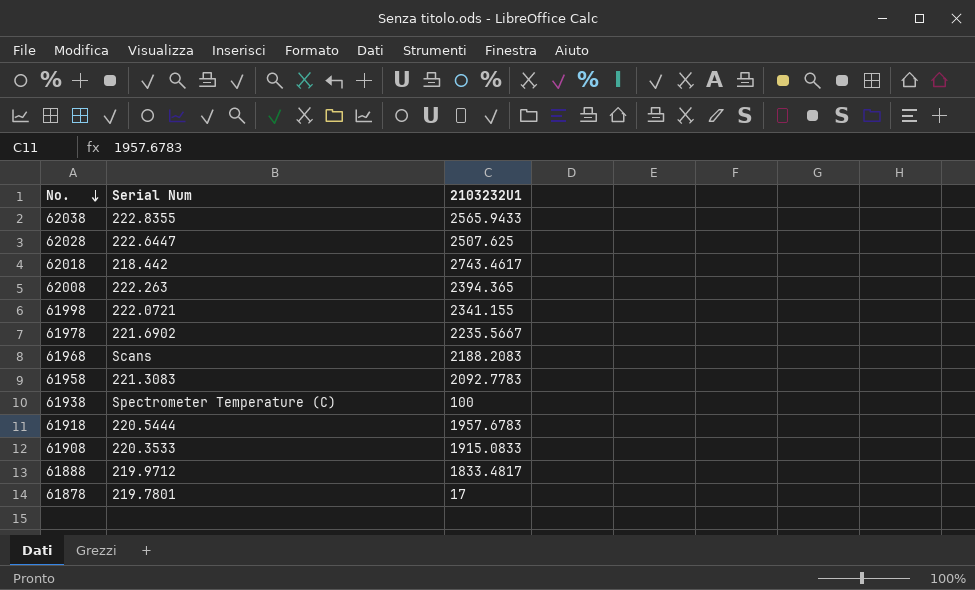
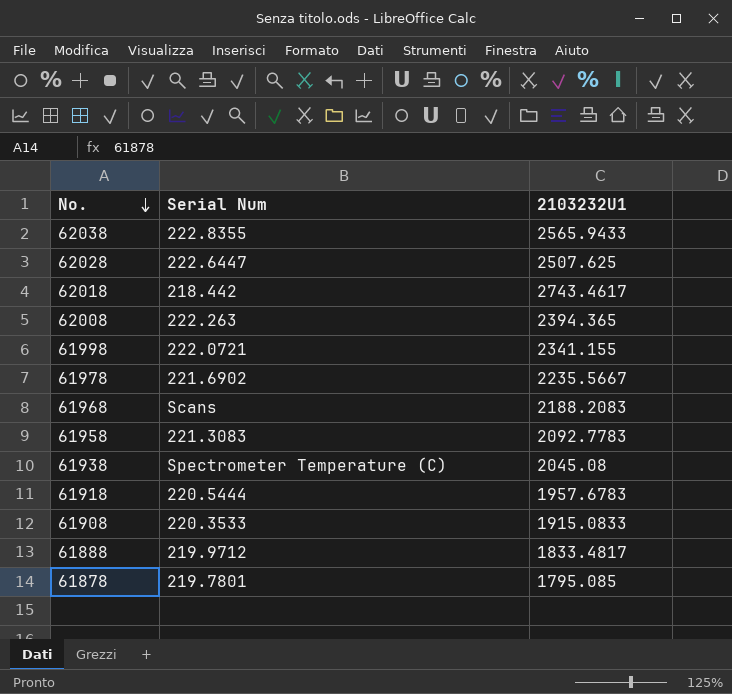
61938 | 2103232U1: 100 -> 2045.08
61878 | 2103232U1: 17 -> 1795.085

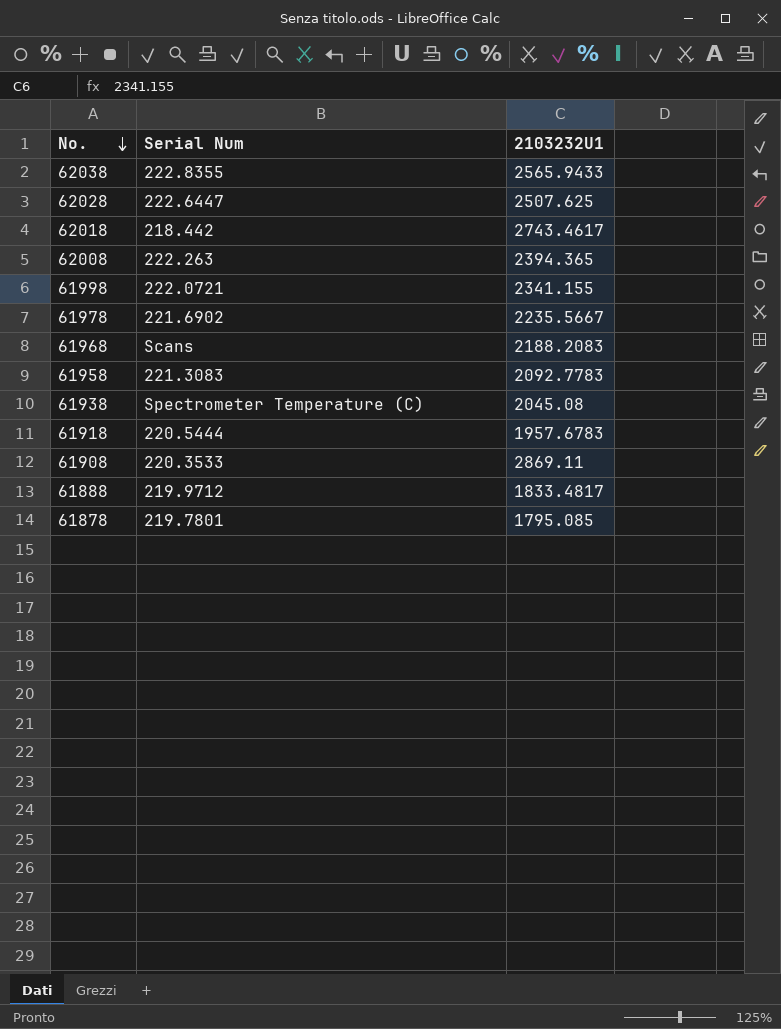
61908 | 2103232U1: 1915.0833 -> 2869.11

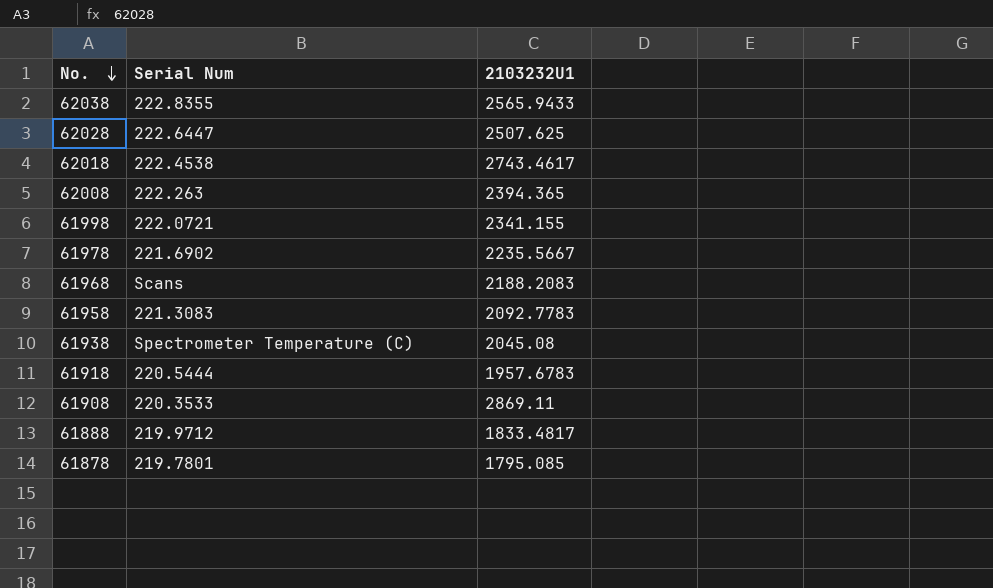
62018 | Serial Num: 218.442 -> 222.4538

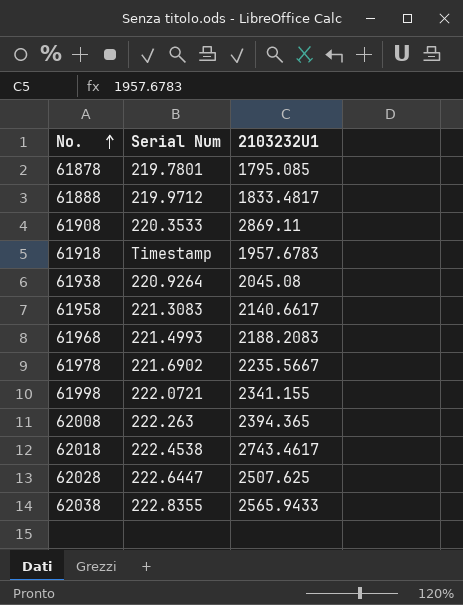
row order: No. descending -> No. ascending
61918 | Serial Num: 220.5444 -> Timestamp
61938 | Serial Num: Spectrometer Temperature (C) -> 220.9264
61958 | 2103232U1: 2092.7783 -> 2140.6617
61968 | Serial Num: Scans -> 221.4993

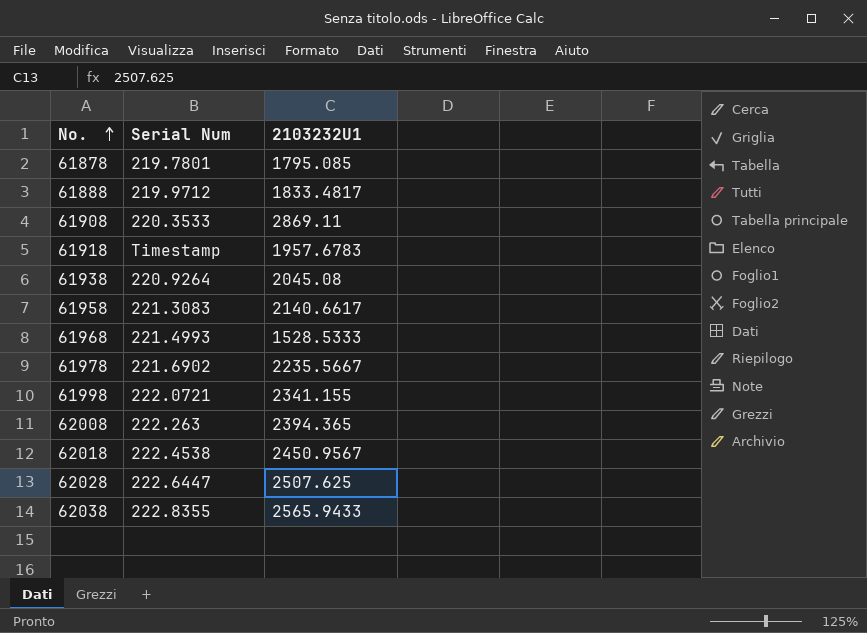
61968 | 2103232U1: 2188.2083 -> 1528.5333
62018 | 2103232U1: 2743.4617 -> 2450.9567

